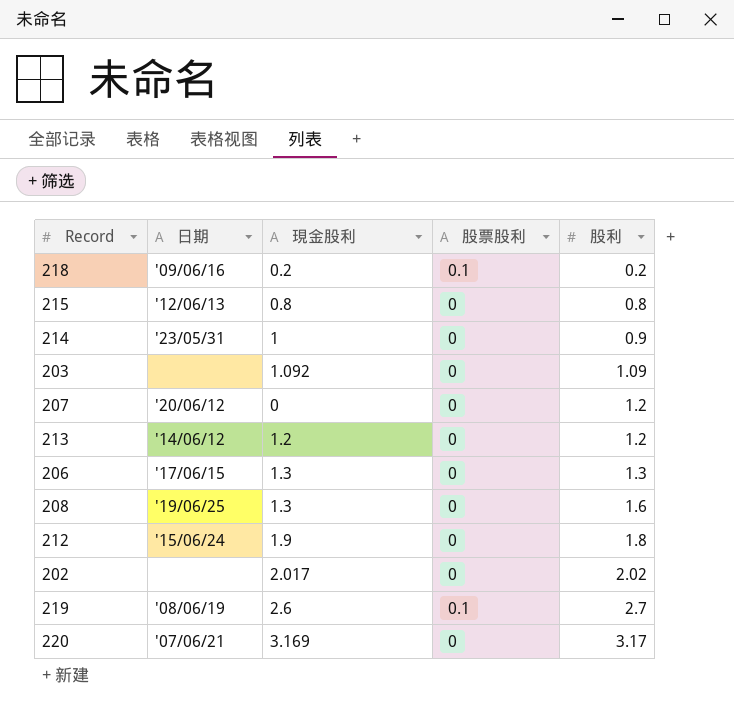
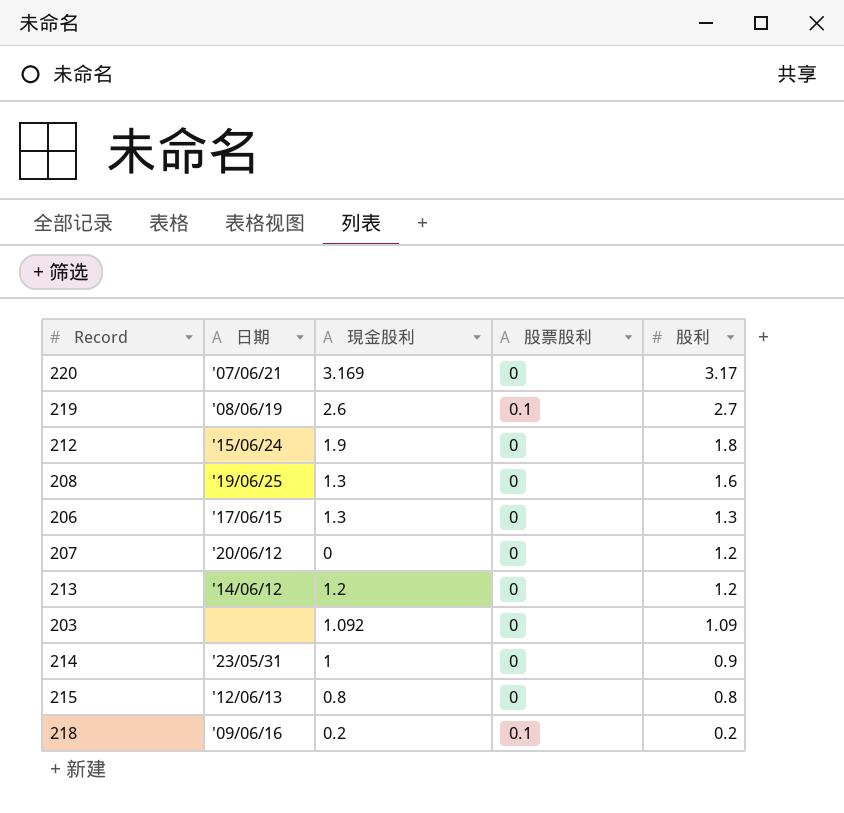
row order: 股利 ascending -> 股利 descending
row 202: none | 2.017 | 0 | 2.02 -> none

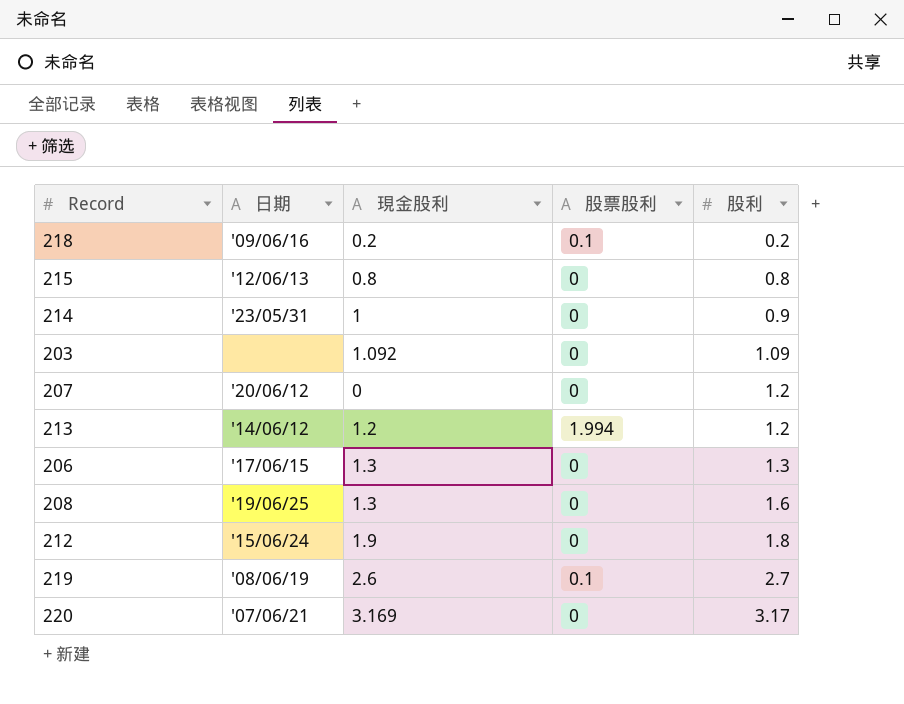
row order: 股利 descending -> 股利 ascending
213 | 股票股利: 0 -> 1.994

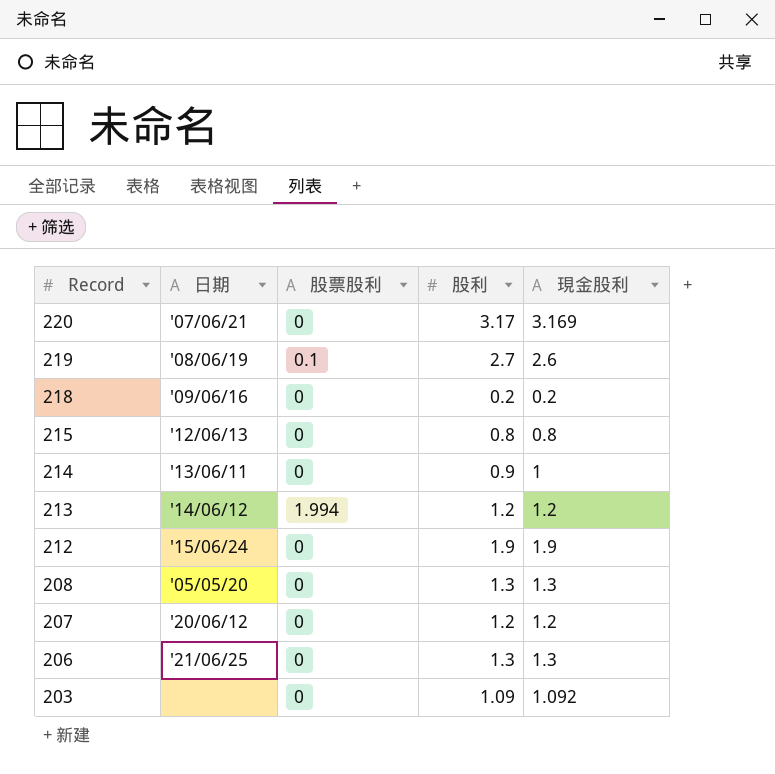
row order: 股利 ascending -> Record descending
column 現金股利 | position: 3 -> 5
218 | 股票股利: 0.1 -> 0
214 | 日期: '23/05/31 -> '13/06/11
212 | 股利: 1.8 -> 1.9
208 | 日期: '19/06/25 -> '05/05/20
208 | 股利: 1.6 -> 1.3
207 | 現金股利: 0 -> 1.2
206 | 日期: '17/06/15 -> '21/06/25

